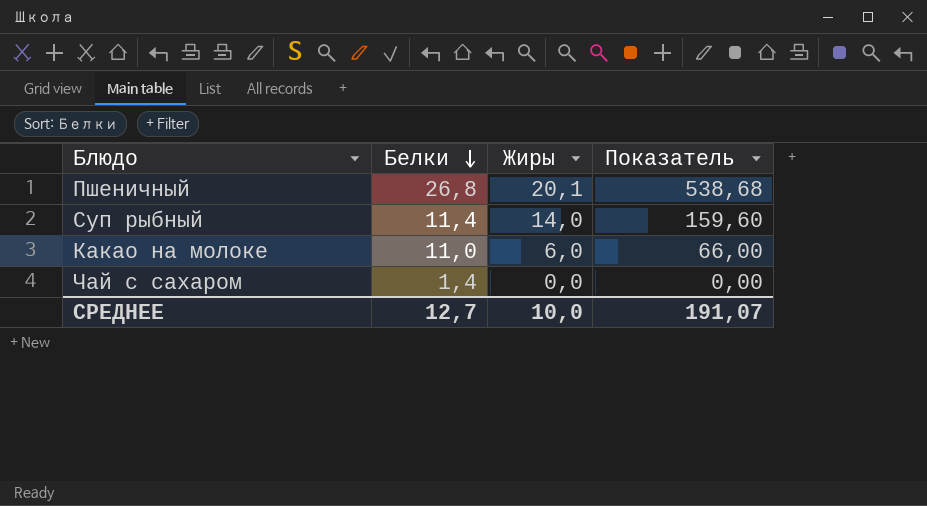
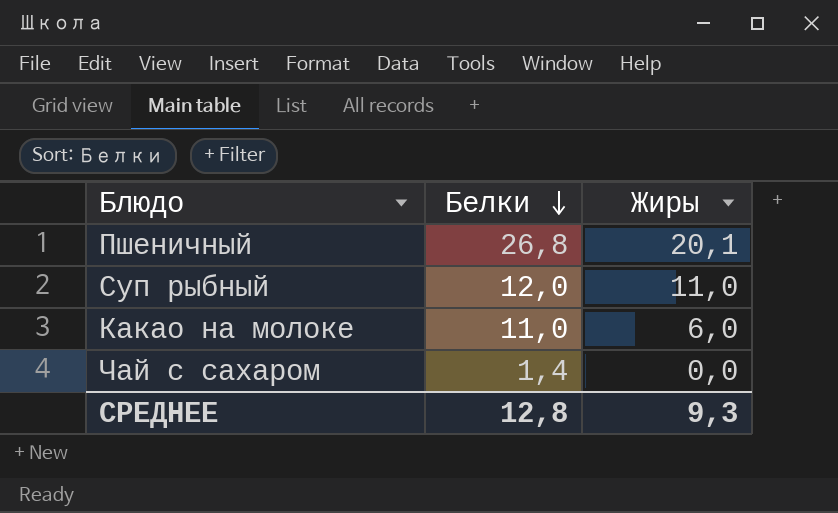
column Показатель | formula: [Белки] * [Жиры] -> none
Суп рыбный | Белки: 11,4 -> 12,0
Суп рыбный | Жиры: 14,0 -> 11,0
СРЕДНЕЕ | Белки: 12,7 -> 12,8
СРЕДНЕЕ | Жиры: 10,0 -> 9,3

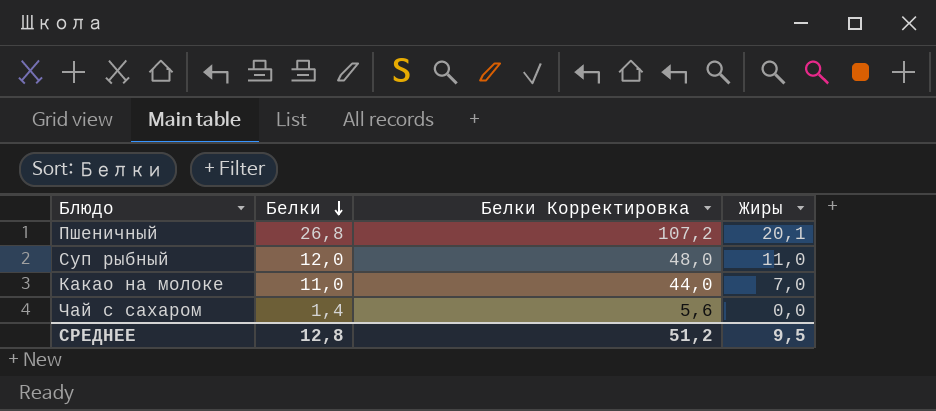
column Белки Корректировка | formula: none -> [Белки] * 4
Какао на молоке | Жиры: 6,0 -> 7,0
СРЕДНЕЕ | Жиры: 9,3 -> 9,5

